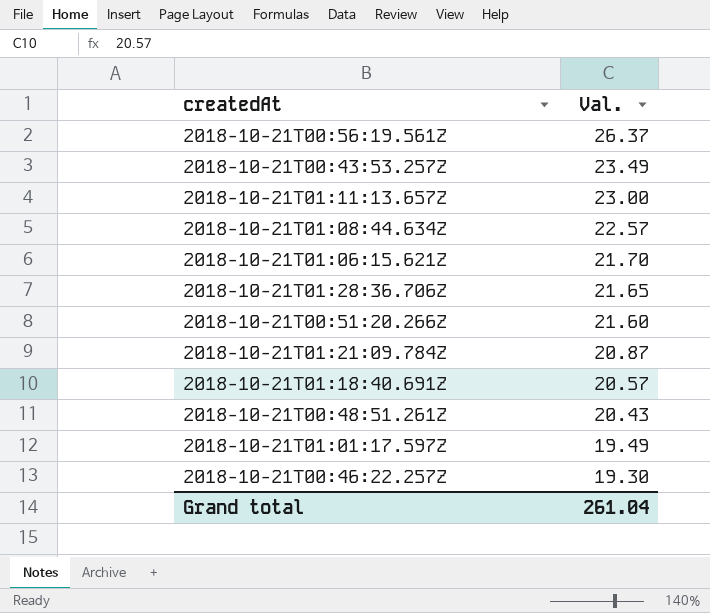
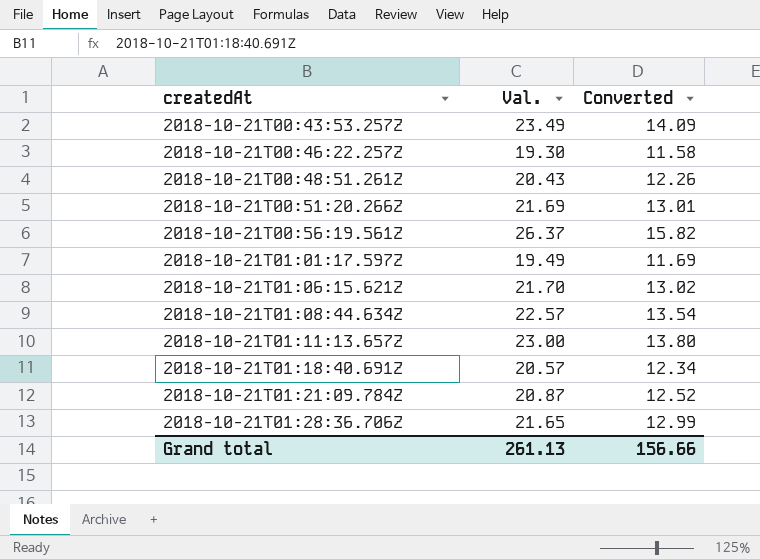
row order: Val. descending -> createdAt ascending
column Converted | formula: none -> [Val.] * 0.6
2018-10-21T00:51:20.266Z | Val.: 21.60 -> 21.69
Grand total | Val.: 261.04 -> 261.13

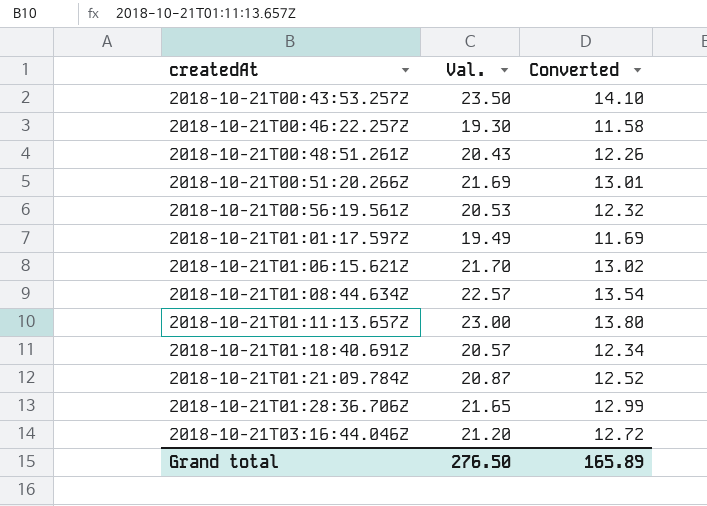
2018-10-21T00:43:53.257Z | Val.: 23.49 -> 23.50
2018-10-21T00:43:53.257Z | Converted: 14.09 -> 14.10
2018-10-21T00:56:19.561Z | Val.: 26.37 -> 20.53
2018-10-21T00:56:19.561Z | Converted: 15.82 -> 12.32
row 2018-10-21T03:16:44.046Z: none -> 21.20 | 12.72
Grand total | Val.: 261.13 -> 276.50
Grand total | Converted: 156.66 -> 165.89

